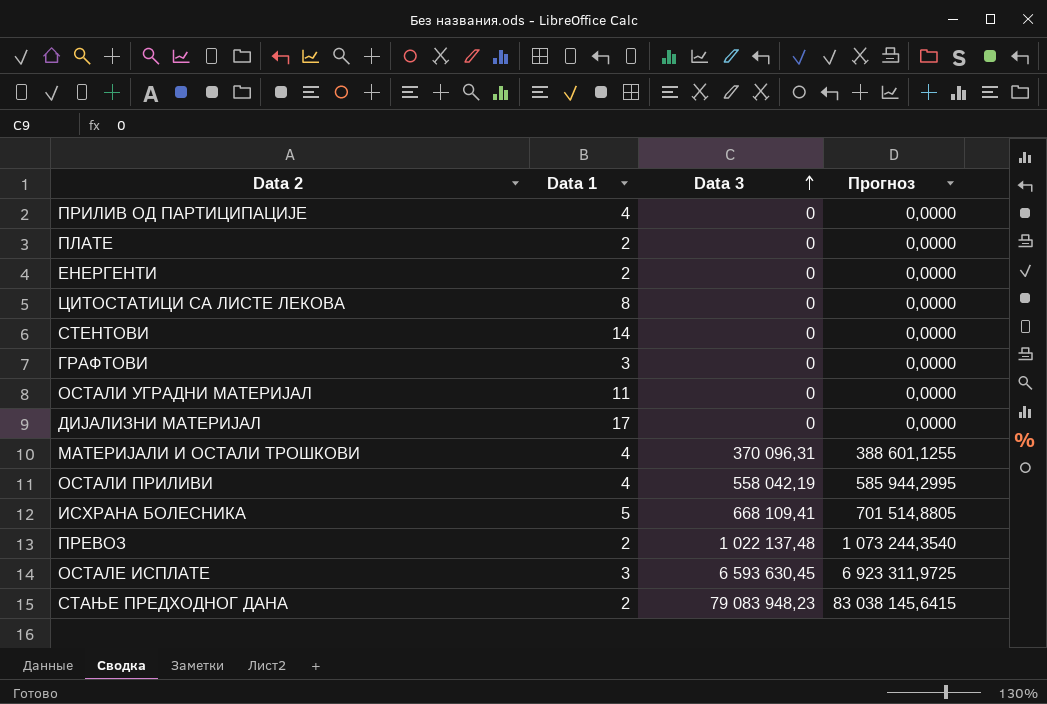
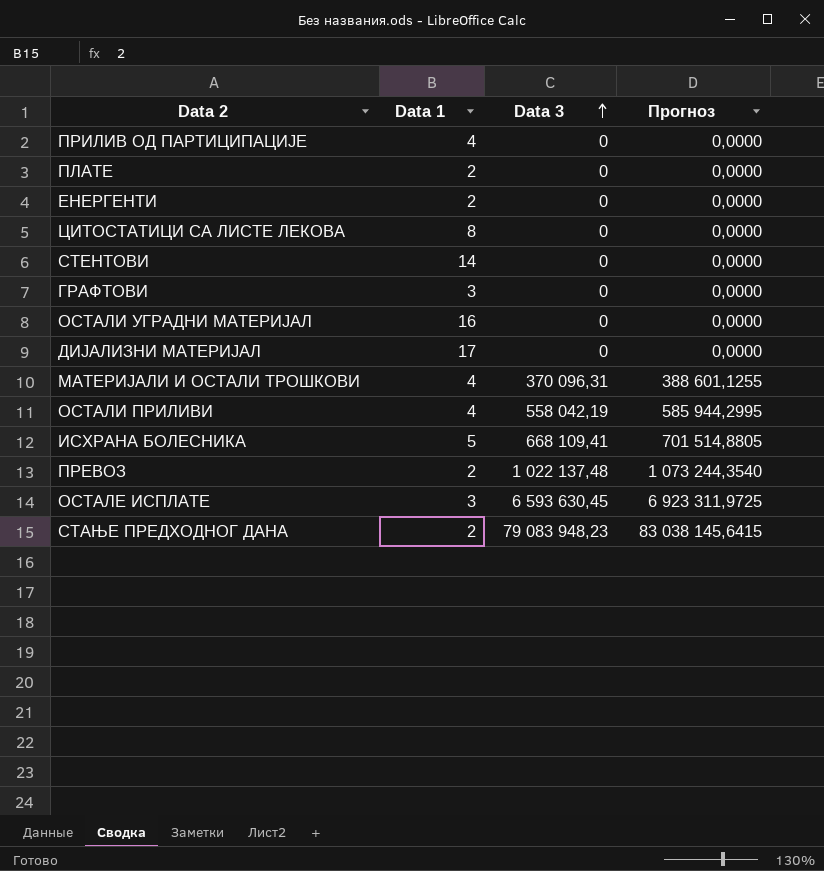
ОСТАЛИ УГРАДНИ МАТЕРИЈАЛ | Data 1: 11 -> 16

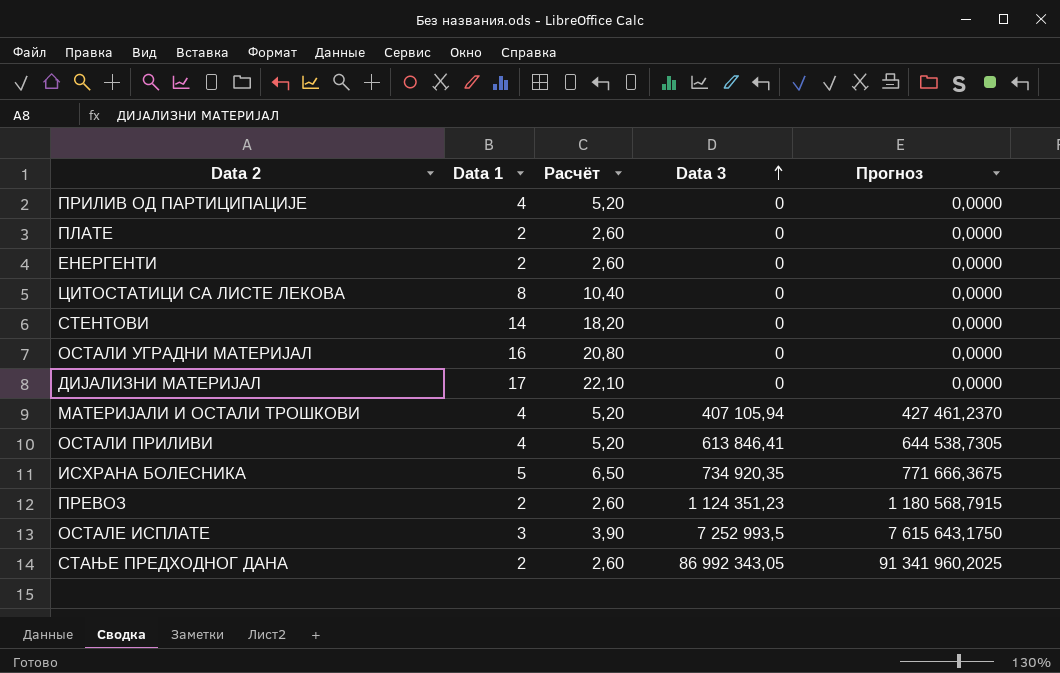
column Расчёт | formula: none -> [Data 1] * 1,3
row ГРАФТОВИ: 3 | 0 | 0,0000 -> none
МАТЕРИЈАЛИ И ОСТАЛИ ТРОШКОВИ | Data 3: 370 096,31 -> 407 105,94
МАТЕРИЈАЛИ И ОСТАЛИ ТРОШКОВИ | Прогноз: 388 601,1255 -> 427 461,2370
ОСТАЛИ ПРИЛИВИ | Data 3: 558 042,19 -> 613 846,41
ОСТАЛИ ПРИЛИВИ | Прогноз: 585 944,2995 -> 644 538,7305
ИСХРАНА БОЛЕСНИКА | Data 3: 668 109,41 -> 734 920,35
ИСХРАНА БОЛЕСНИКА | Прогноз: 701 514,8805 -> 771 666,3675
ПРЕВОЗ | Data 3: 1 022 137,48 -> 1 124 351,23
ПРЕВОЗ | Прогноз: 1 073 244,3540 -> 1 180 568,7915
ОСТАЛЕ ИСПЛАТЕ | Data 3: 6 593 630,45 -> 7 252 993,5
ОСТАЛЕ ИСПЛАТЕ | Прогноз: 6 923 311,9725 -> 7 615 643,1750
СТАЊЕ ПРЕДХОДНОГ ДАНА | Data 3: 79 083 948,23 -> 86 992 343,05
СТАЊЕ ПРЕДХОДНОГ ДАНА | Прогноз: 83 038 145,6415 -> 91 341 960,2025

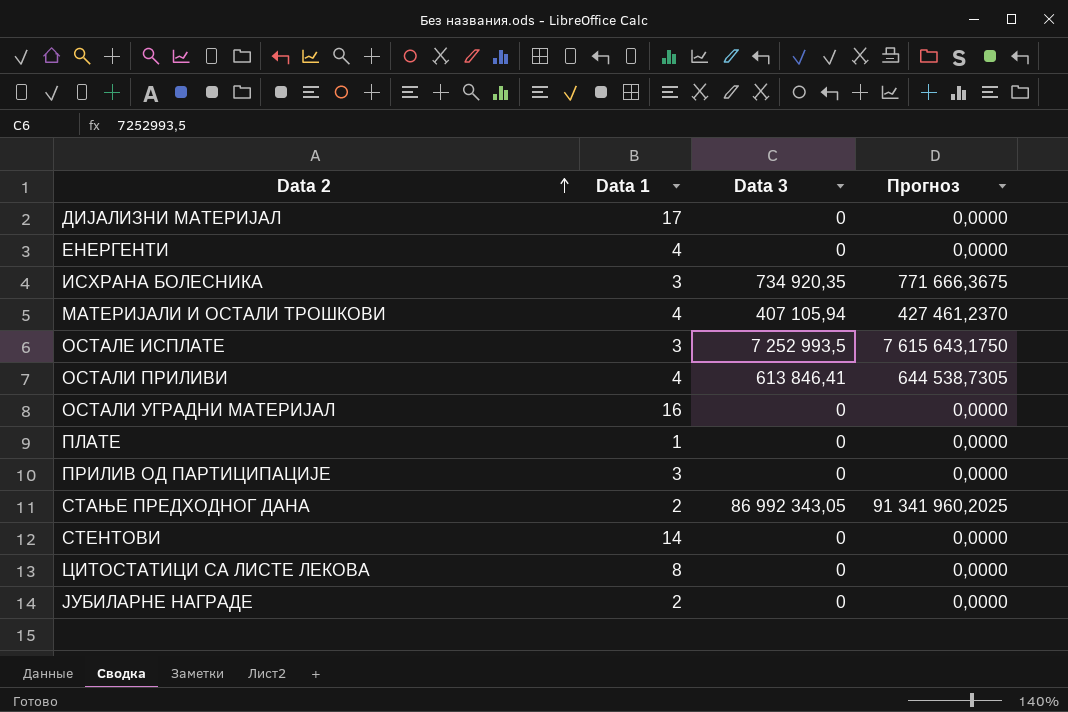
row order: Data 3 ascending -> Data 2 ascending
column Расчёт | formula: [Data 1] * 1,3 -> none
row ПРЕВОЗ: 2 | 2,60 | 1 124 351,23 | 1 180 568,7915 -> none
ЕНЕРГЕНТИ | Data 1: 2 -> 4
ИСХРАНА БОЛЕСНИКА | Data 1: 5 -> 3
ПЛАТЕ | Data 1: 2 -> 1
ПРИЛИВ ОД ПАРТИЦИПАЦИЈЕ | Data 1: 4 -> 3
row ЈУБИЛАРНЕ НАГРАДЕ: none -> 2 | 0 | 0,0000

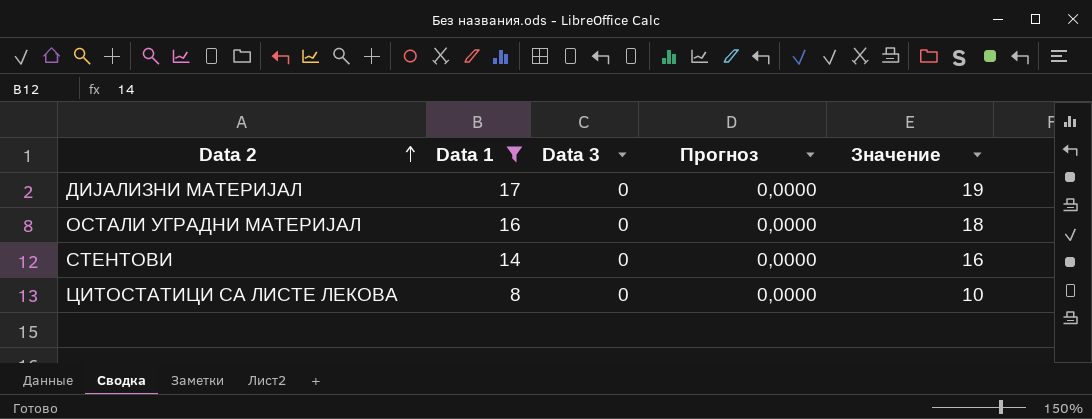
filter: none -> Data 1 >= 8
column Значение | formula: none -> [Data 1] + 2

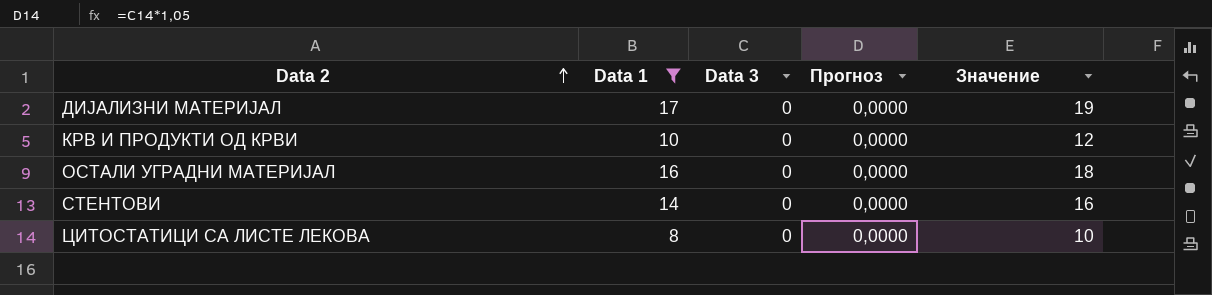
row КРВ И ПРОДУКТИ ОД КРВИ: none -> 10 | 0 | 0,0000 | 12

